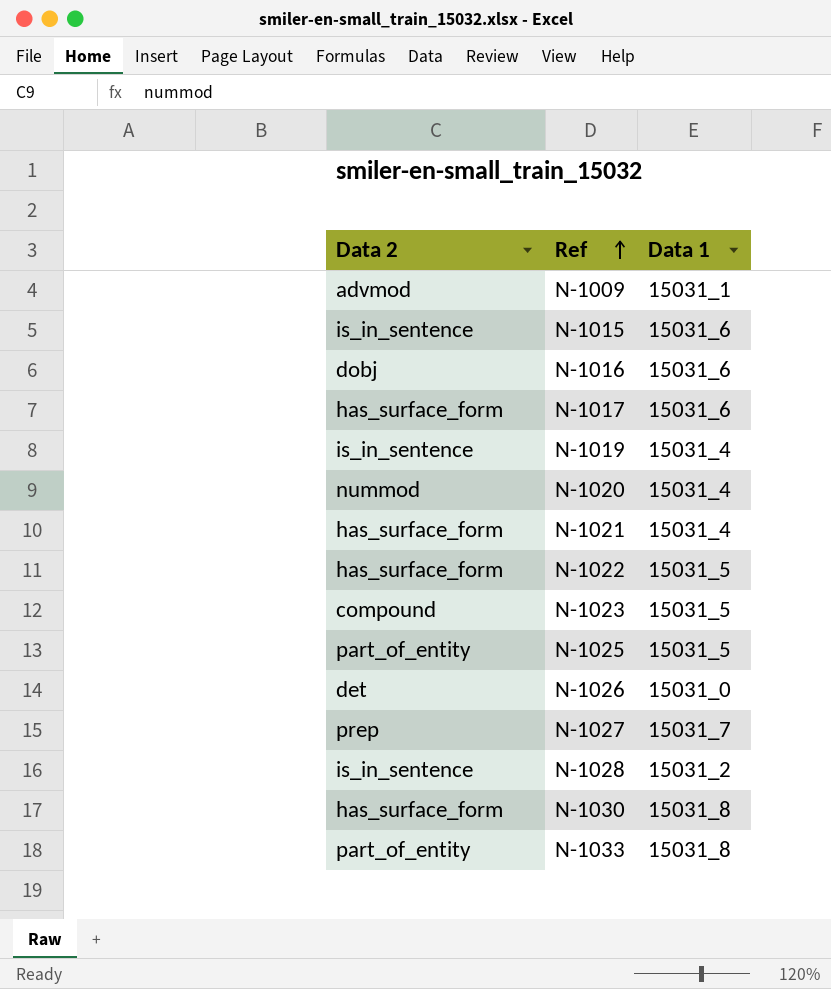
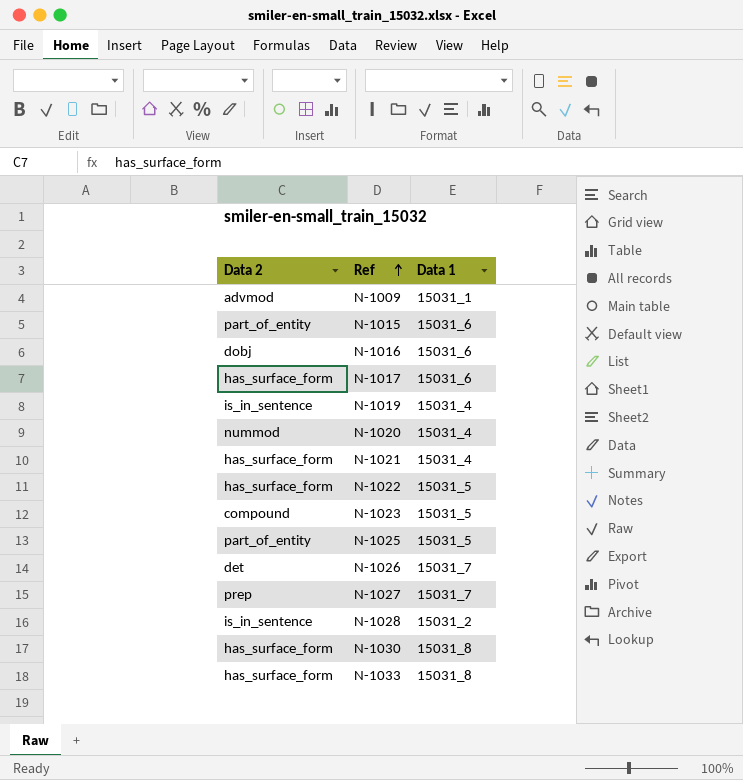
N-1015 | Data 2: is_in_sentence -> part_of_entity
N-1026 | Data 1: 15031_0 -> 15031_7
N-1033 | Data 2: part_of_entity -> has_surface_form

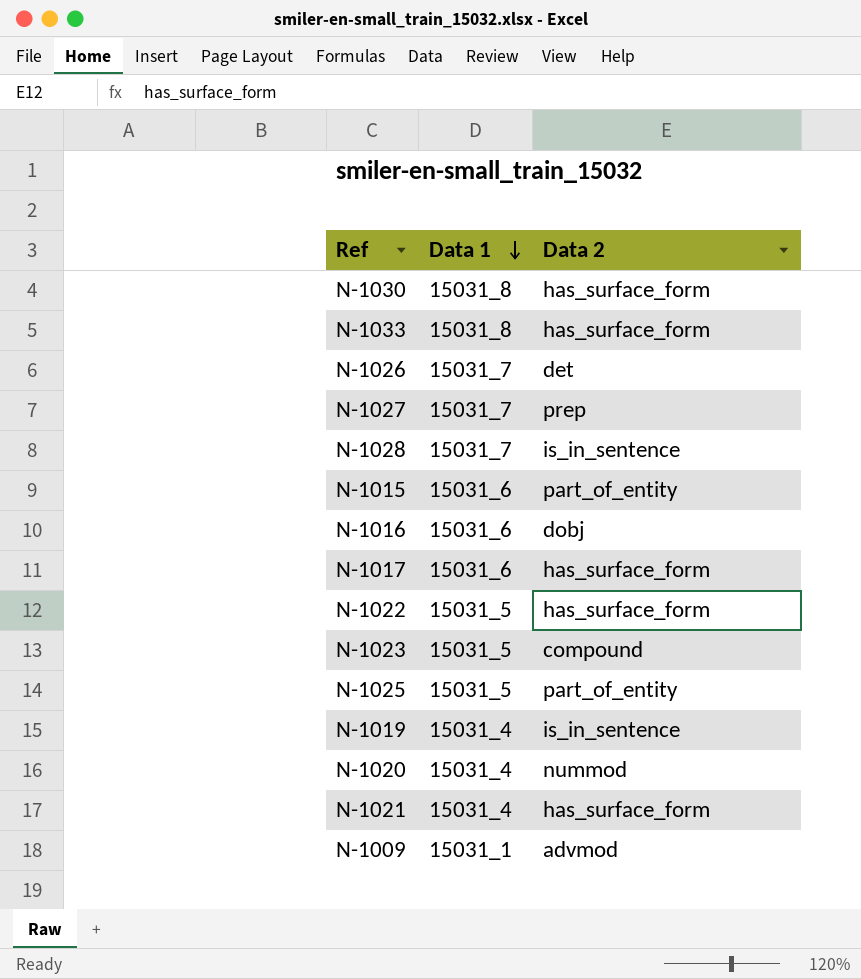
row order: Ref ascending -> Data 1 descending
column Data 2 | position: 1 -> 3
N-1028 | Data 1: 15031_2 -> 15031_7

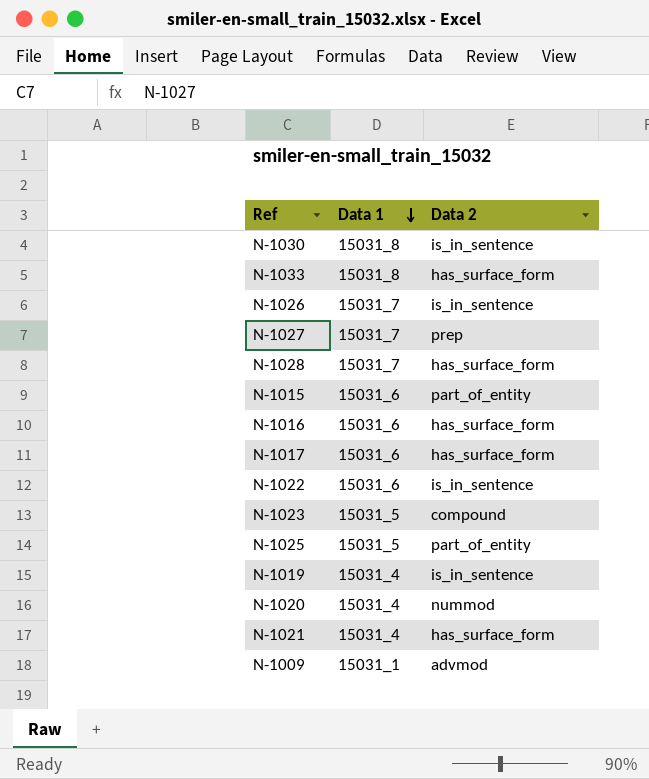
N-1030 | Data 2: has_surface_form -> is_in_sentence
N-1026 | Data 2: det -> is_in_sentence
N-1028 | Data 2: is_in_sentence -> has_surface_form
N-1016 | Data 2: dobj -> has_surface_form
N-1022 | Data 1: 15031_5 -> 15031_6
N-1022 | Data 2: has_surface_form -> is_in_sentence

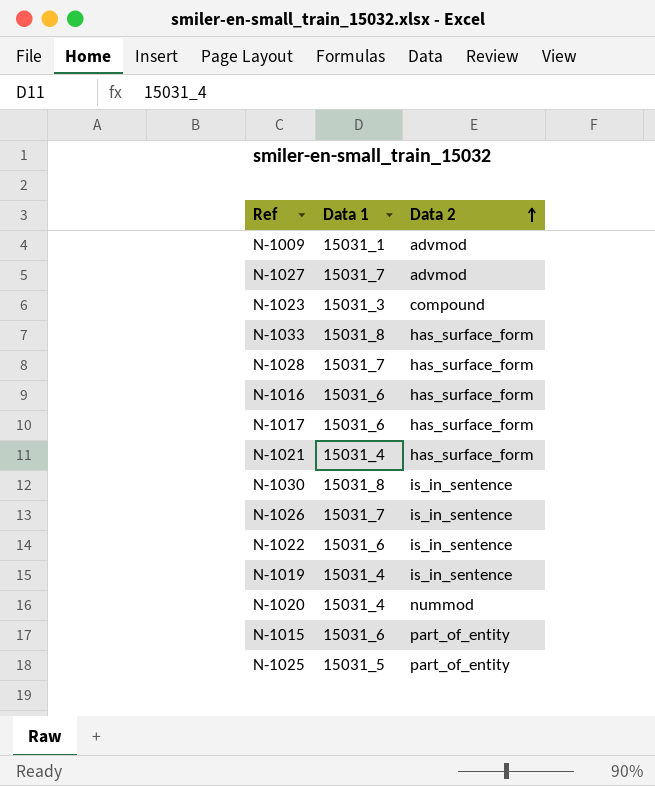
row order: Data 1 descending -> Data 2 ascending
N-1027 | Data 2: prep -> advmod
N-1023 | Data 1: 15031_5 -> 15031_3

